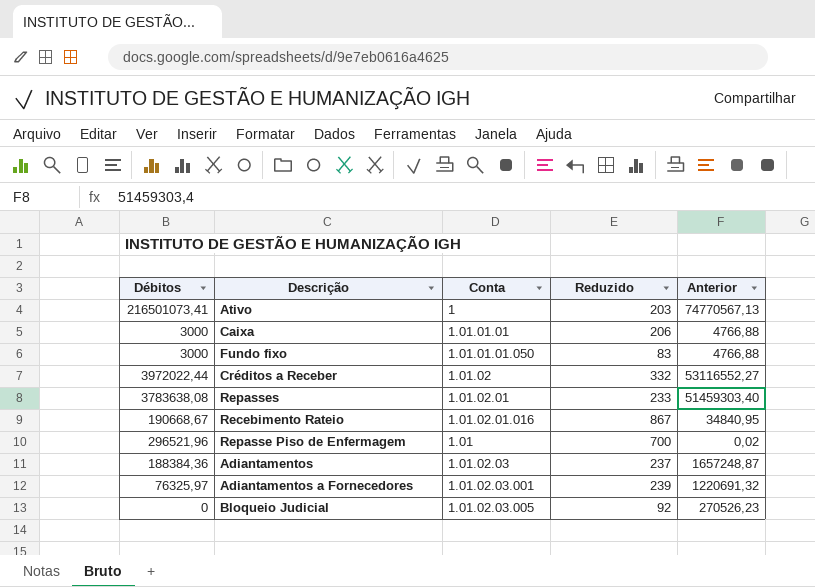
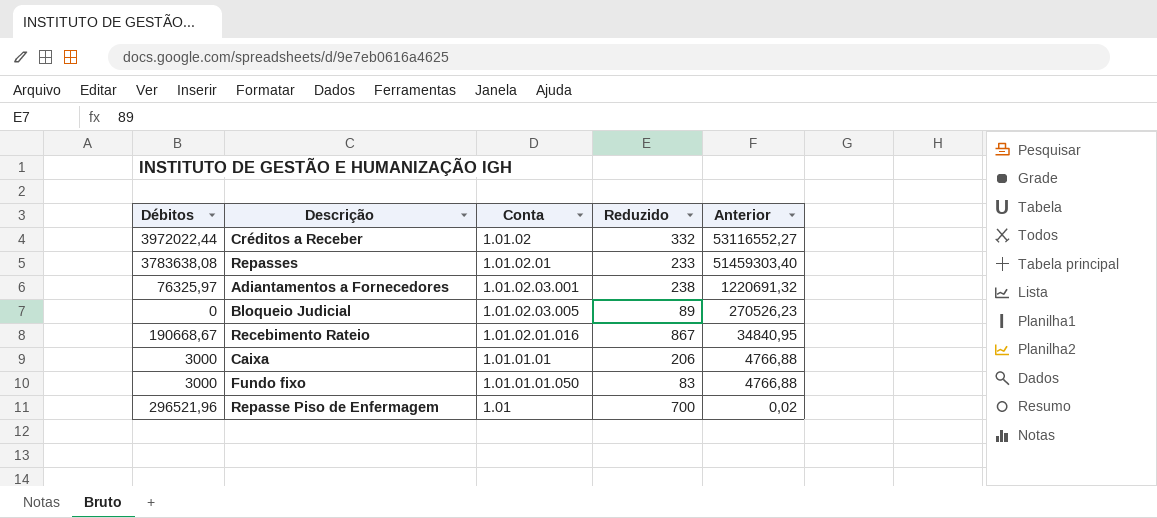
row order: none -> Anterior descending
row Ativo: 216501073,41 | 1 | 203 | 74770567,13 -> none
row Adiantamentos: 188384,36 | 1.01.02.03 | 237 | 1657248,87 -> none
Adiantamentos a Fornecedores | Reduzido: 239 -> 238
Bloqueio Judicial | Reduzido: 92 -> 89

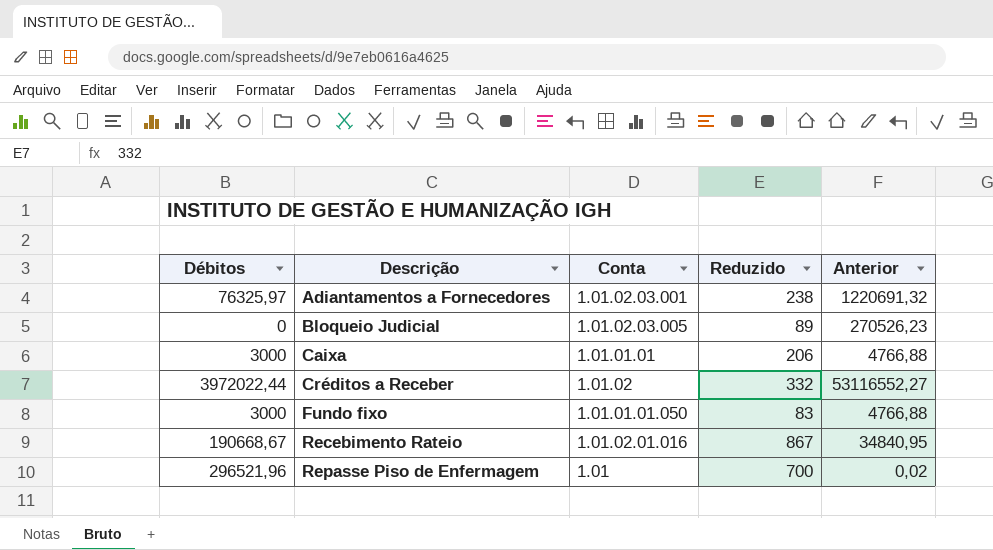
row order: Anterior descending -> Descrição ascending
row Repasses: 3783638,08 | 1.01.02.01 | 233 | 51459303,40 -> none

